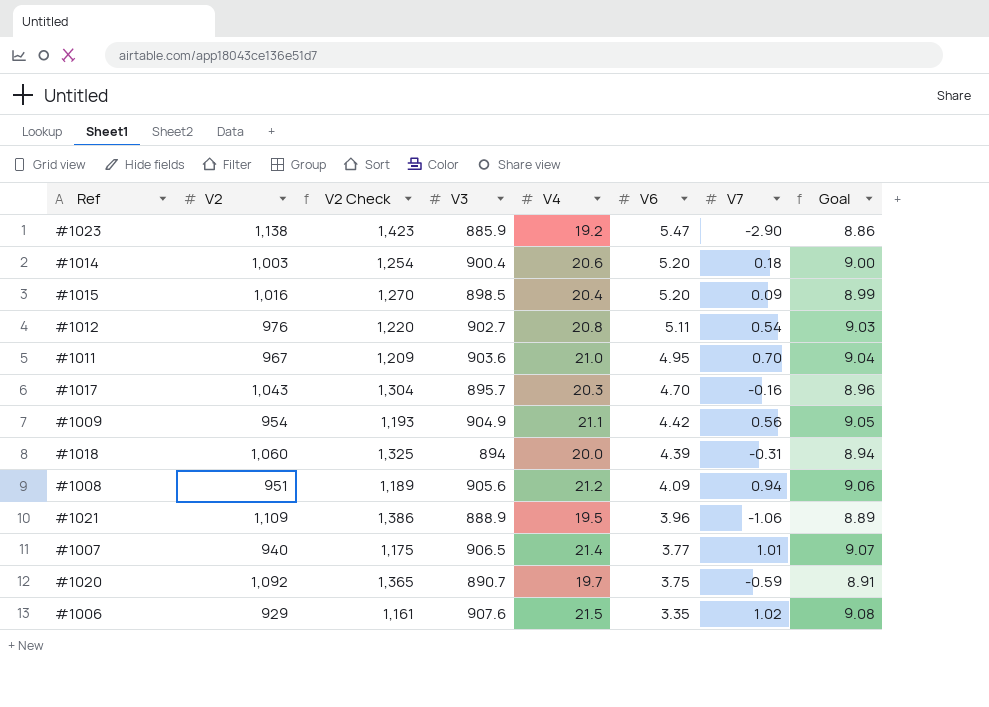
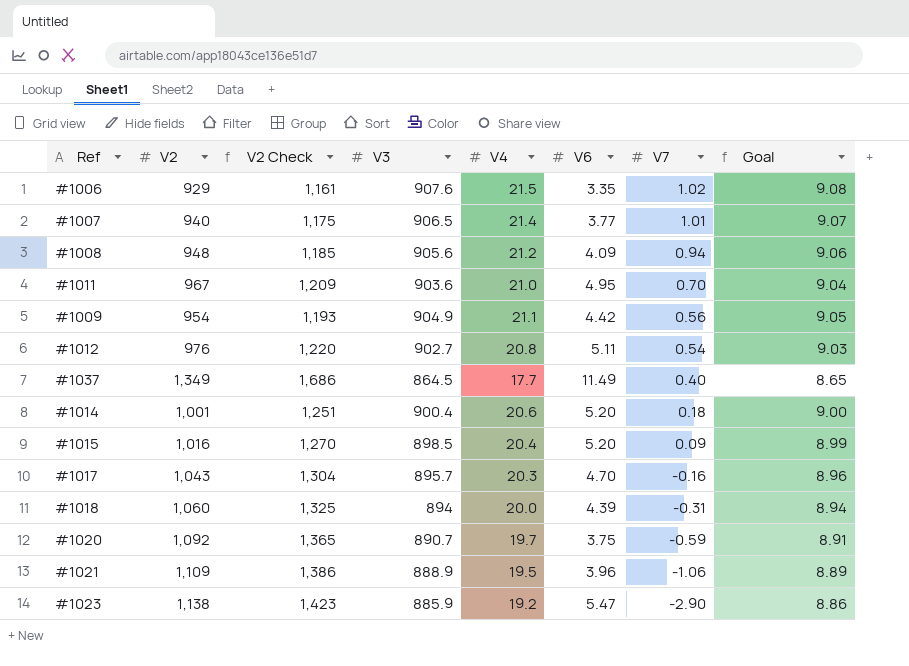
row order: V6 descending -> V7 descending
#1008 | V2: 951 -> 948
#1008 | V2 Check: 1,189 -> 1,185
row #1037: none -> 1,349 | 1,686 | 864.5 | 17.7 | 11.49 | 0.40 | 8.65
#1014 | V2: 1,003 -> 1,001
#1014 | V2 Check: 1,254 -> 1,251

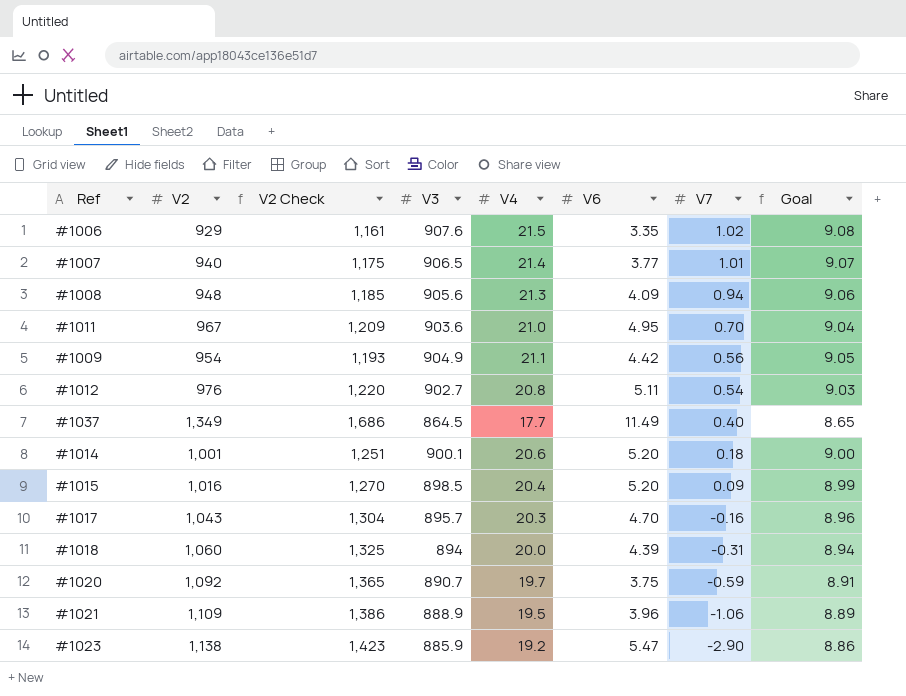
#1008 | V4: 21.2 -> 21.3
#1014 | V3: 900.4 -> 900.1

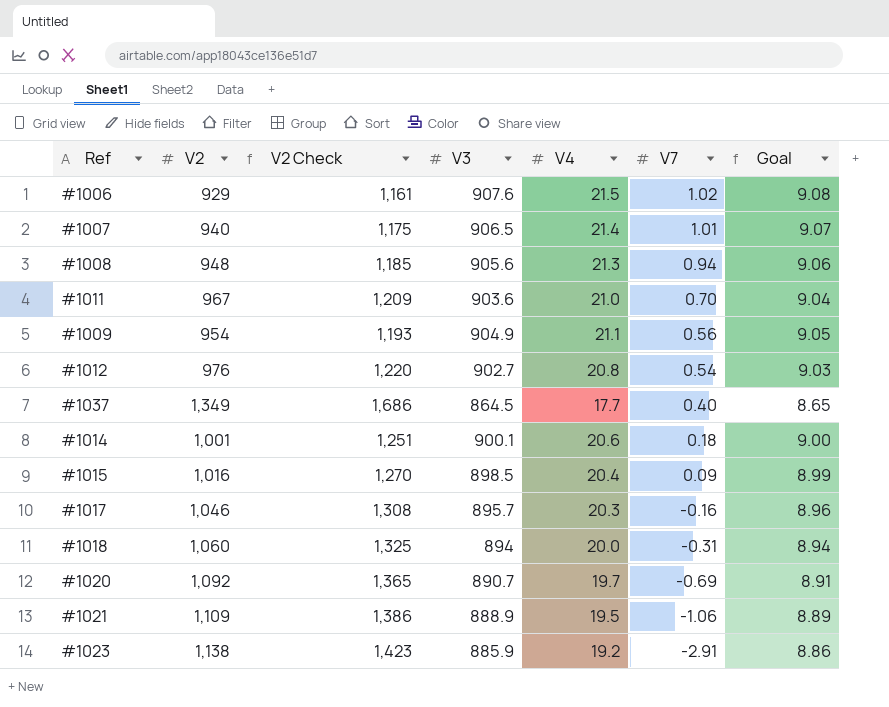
column V6 | position: 6 -> none
#1017 | V2: 1,043 -> 1,046
#1017 | V2 Check: 1,304 -> 1,308
#1020 | V7: -0.59 -> -0.69
#1023 | V7: -2.90 -> -2.91

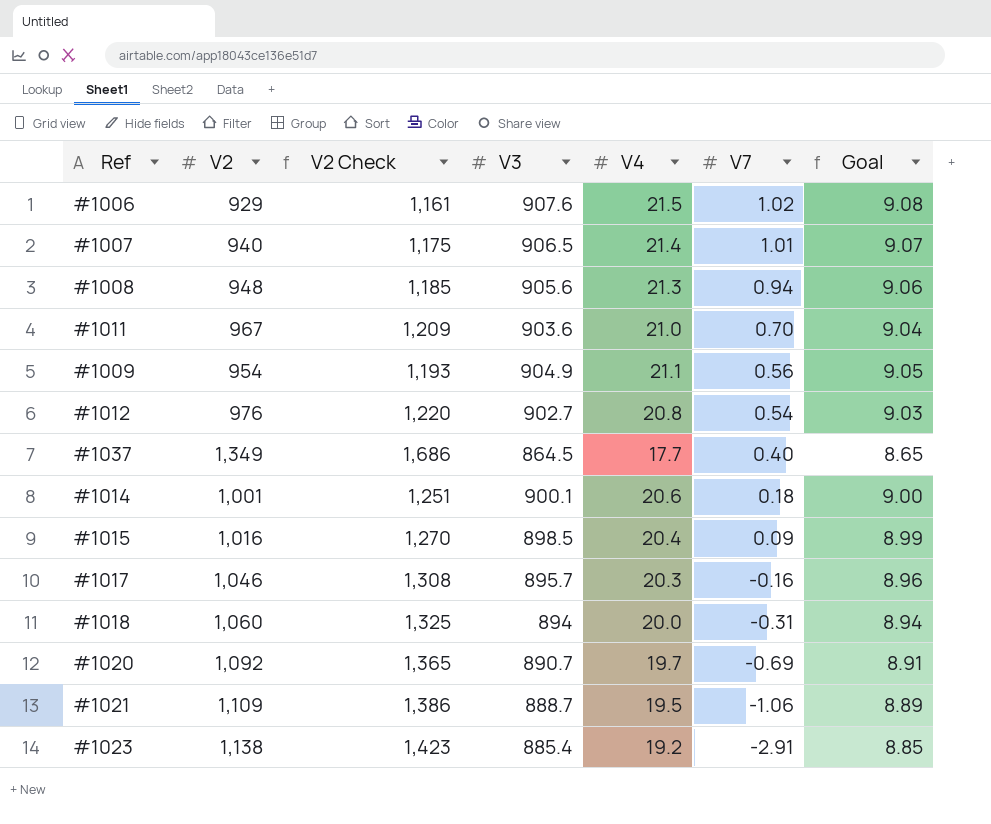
#1021 | V3: 888.9 -> 888.7
#1023 | V3: 885.9 -> 885.4
#1023 | Goal: 8.86 -> 8.85

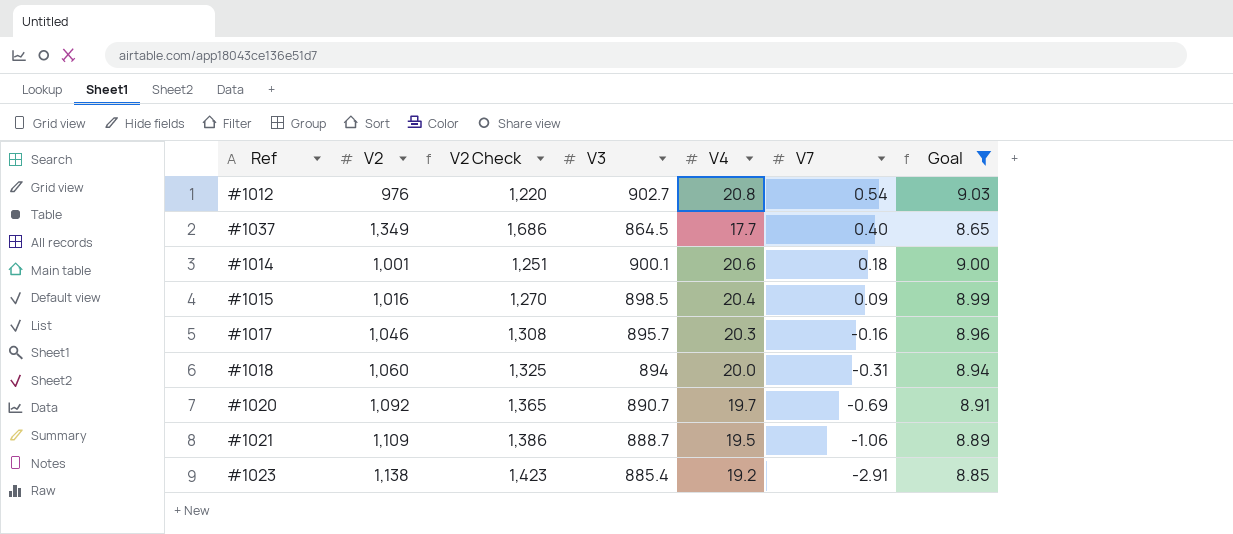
filter: none -> Goal <= 9.03

